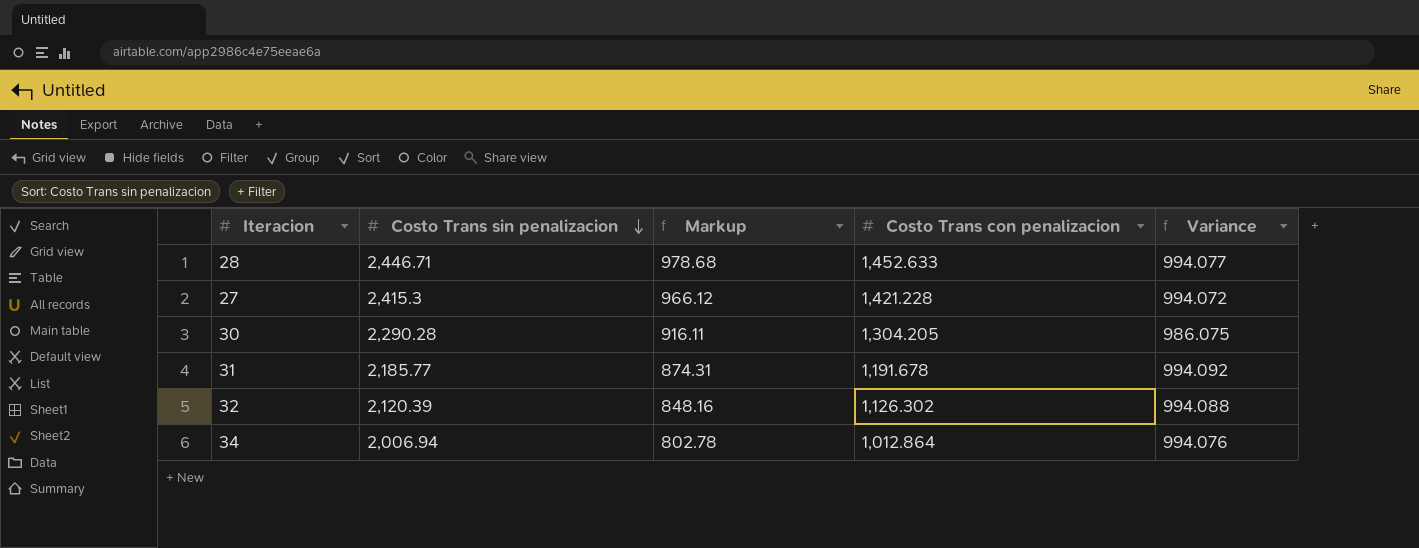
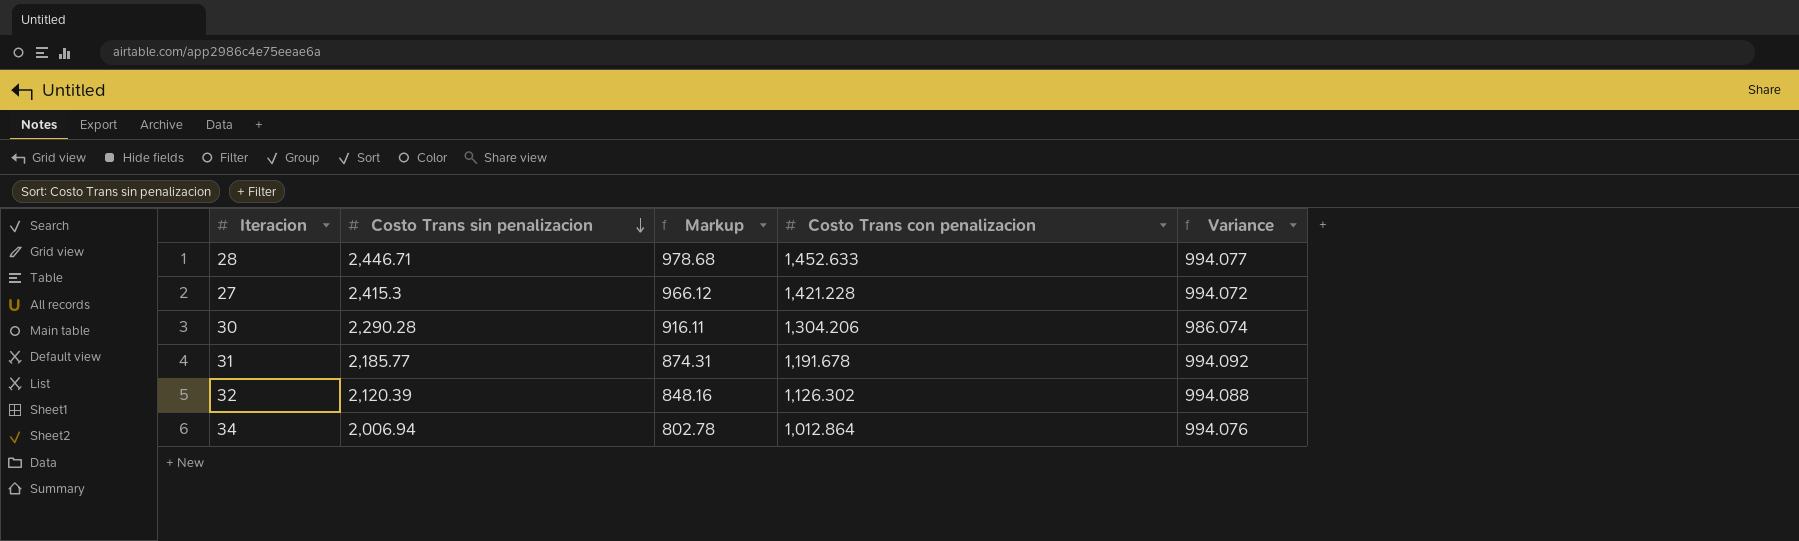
30 | Costo Trans con penalizacion: 1,304.205 -> 1,304.206
30 | Variance: 986.075 -> 986.074

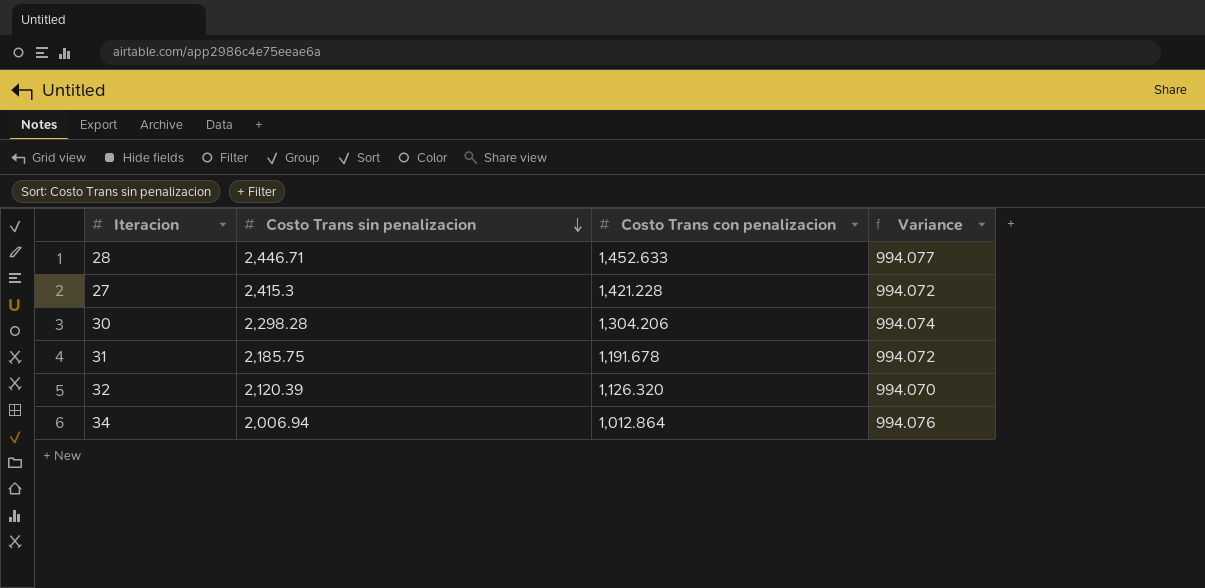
column Markup | formula: [Costo Trans sin penalizacion] * 0.4 -> none
30 | Costo Trans sin penalizacion: 2,290.28 -> 2,298.28
30 | Variance: 986.074 -> 994.074
31 | Costo Trans sin penalizacion: 2,185.77 -> 2,185.75
31 | Variance: 994.092 -> 994.072
32 | Costo Trans con penalizacion: 1,126.302 -> 1,126.320
32 | Variance: 994.088 -> 994.070

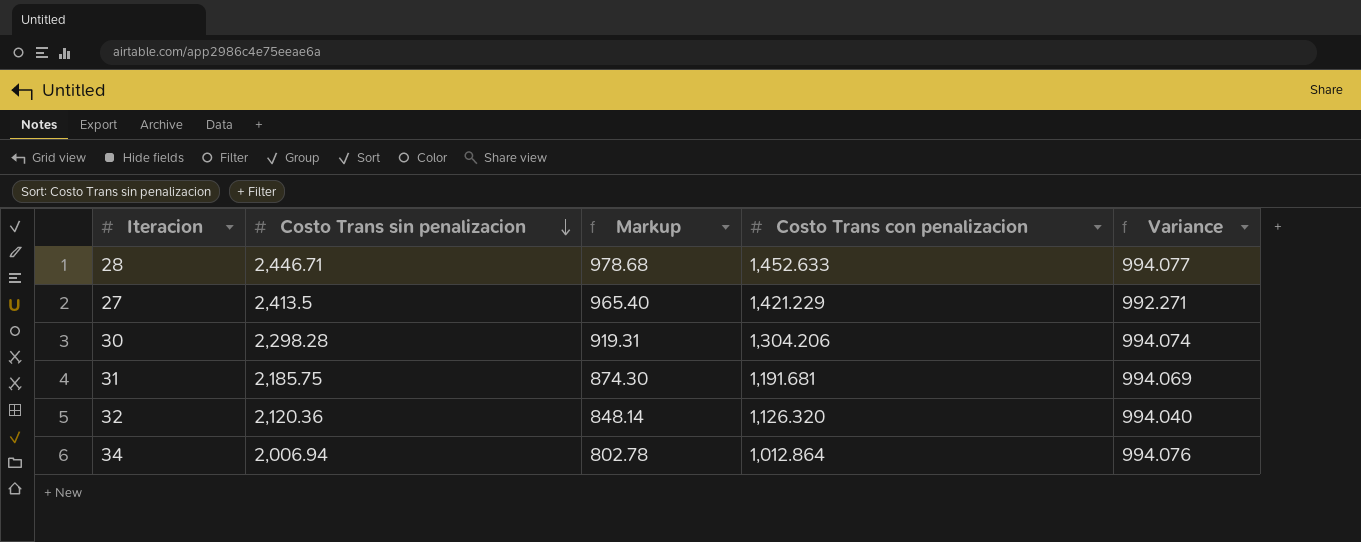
column Markup | formula: none -> [Costo Trans sin penalizacion] * 0.4
27 | Costo Trans sin penalizacion: 2,415.3 -> 2,413.5
27 | Costo Trans con penalizacion: 1,421.228 -> 1,421.229
27 | Variance: 994.072 -> 992.271
31 | Costo Trans con penalizacion: 1,191.678 -> 1,191.681
31 | Variance: 994.072 -> 994.069
32 | Costo Trans sin penalizacion: 2,120.39 -> 2,120.36
32 | Variance: 994.070 -> 994.040

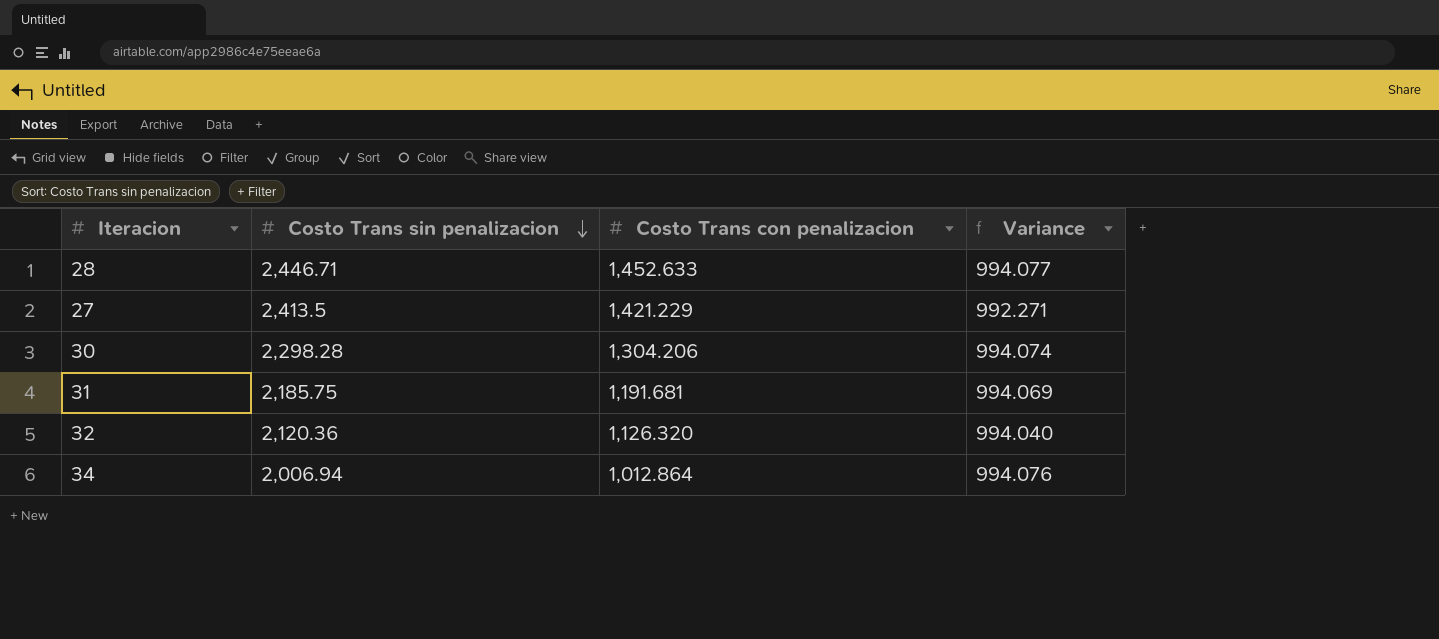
column Markup | formula: [Costo Trans sin penalizacion] * 0.4 -> none

